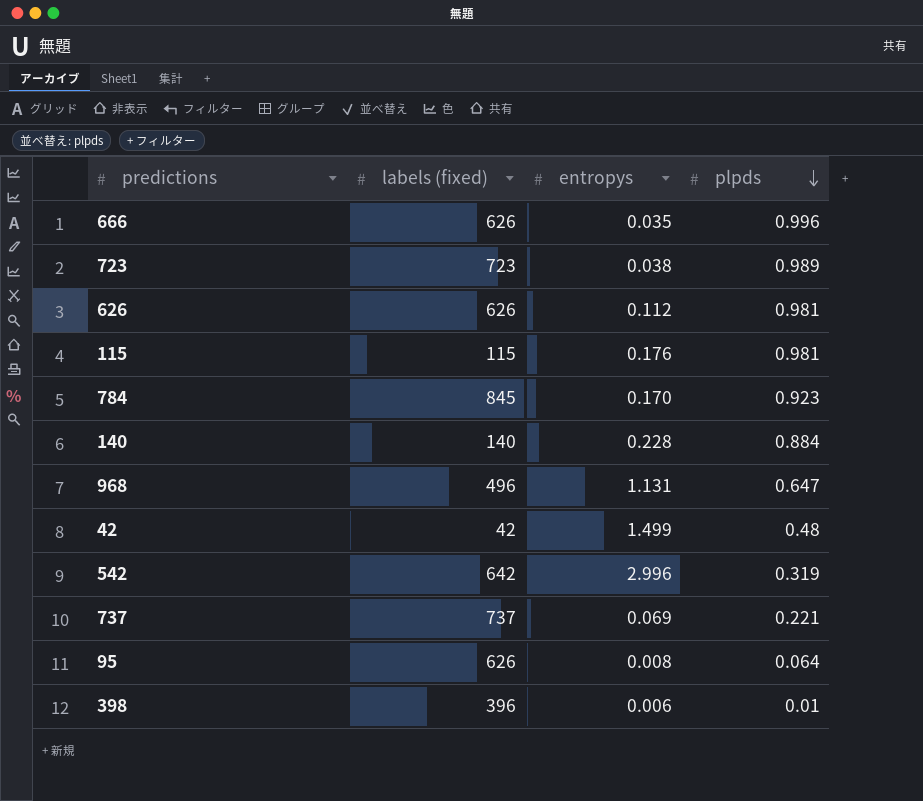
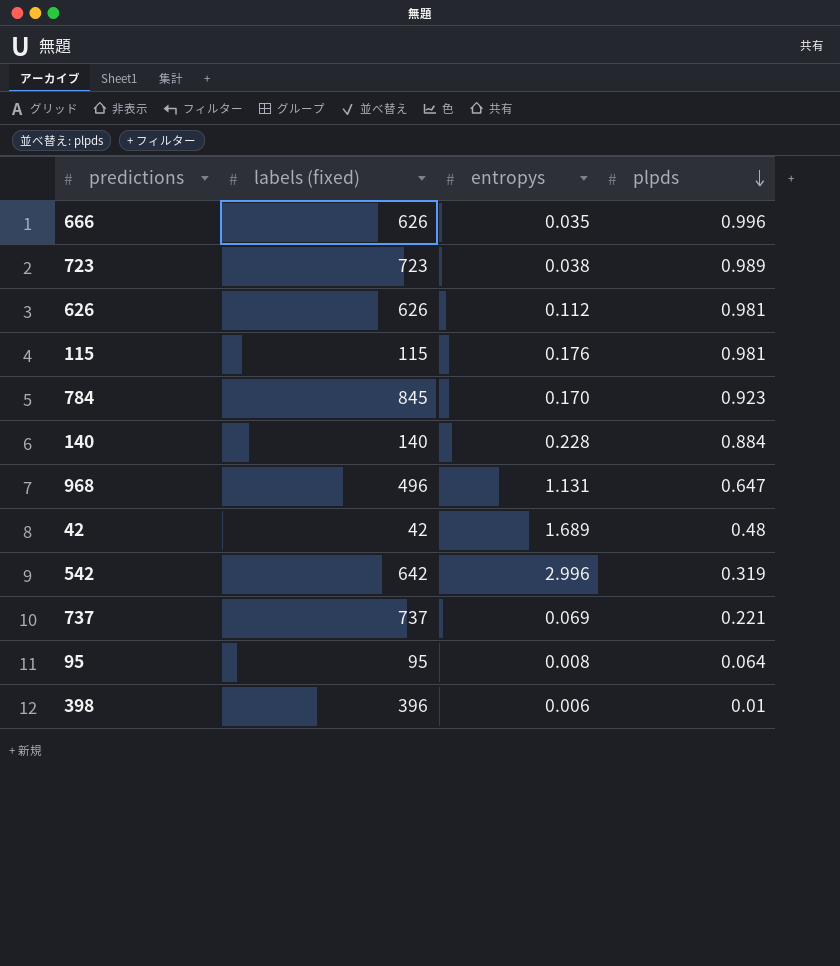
42 | entropys: 1.499 -> 1.689
95 | labels (fixed): 626 -> 95

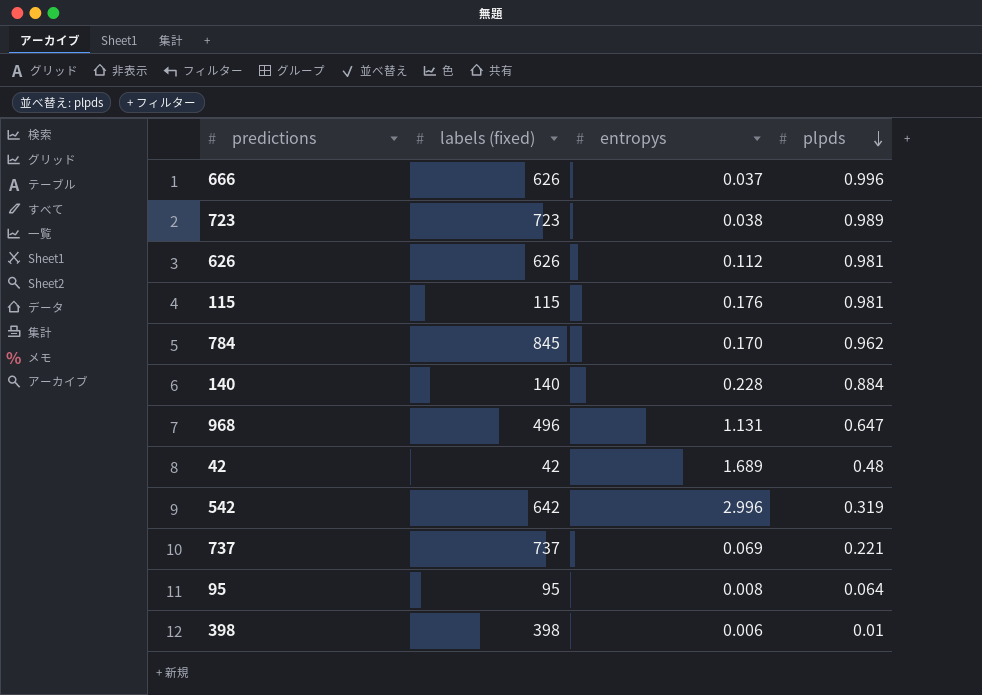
666 | entropys: 0.035 -> 0.037
784 | plpds: 0.923 -> 0.962
398 | labels (fixed): 396 -> 398

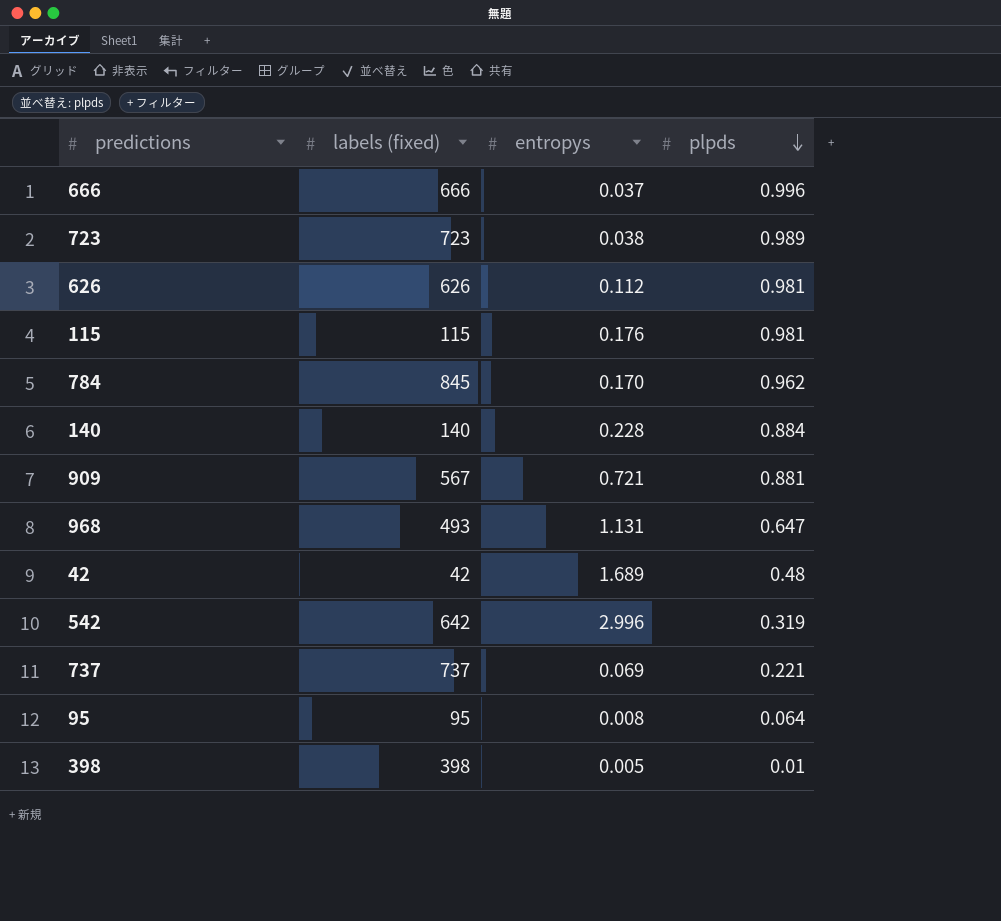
666 | labels (fixed): 626 -> 666
row 909: none -> 567 | 0.721 | 0.881
968 | labels (fixed): 496 -> 493
398 | entropys: 0.006 -> 0.005

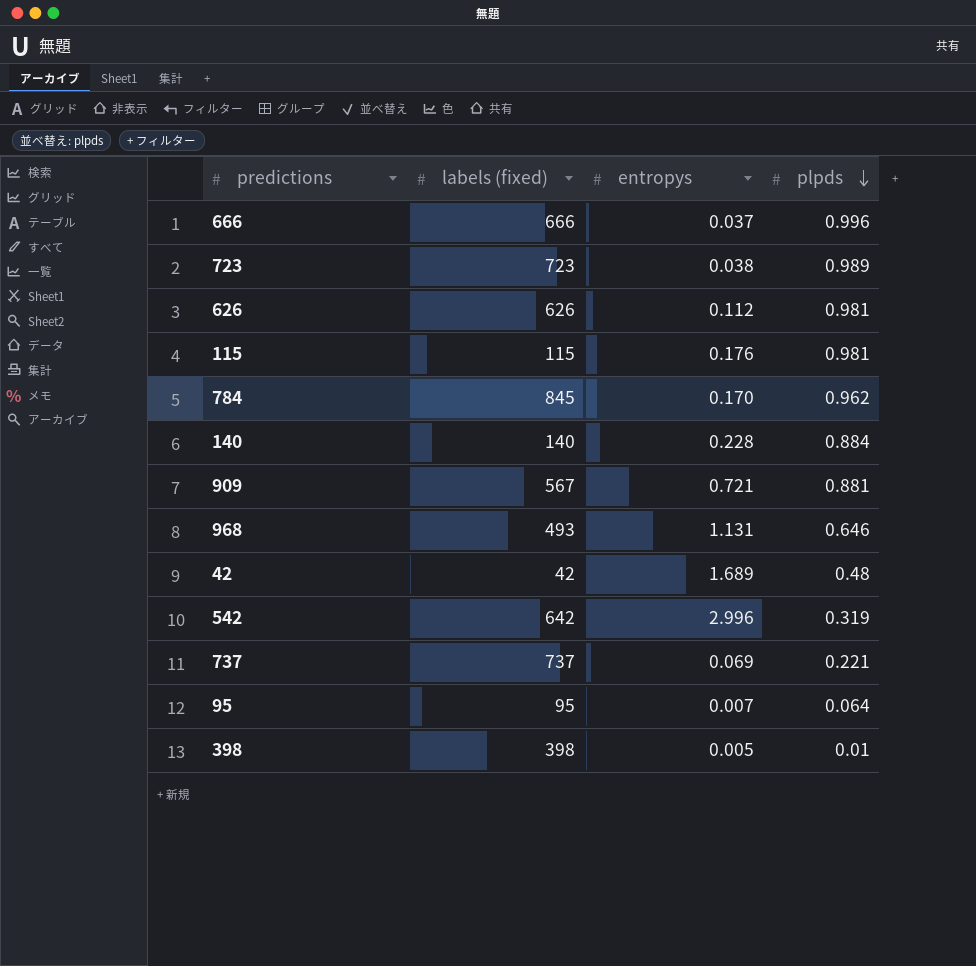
968 | plpds: 0.647 -> 0.646
95 | entropys: 0.008 -> 0.007

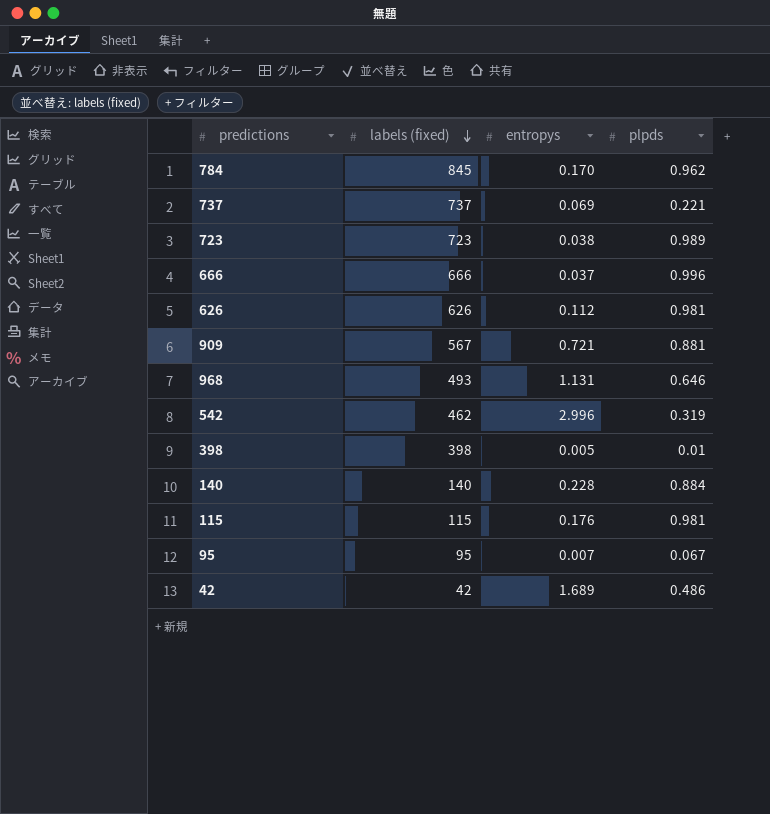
row order: plpds descending -> labels (fixed) descending
542 | labels (fixed): 642 -> 462
95 | plpds: 0.064 -> 0.067
42 | plpds: 0.48 -> 0.486

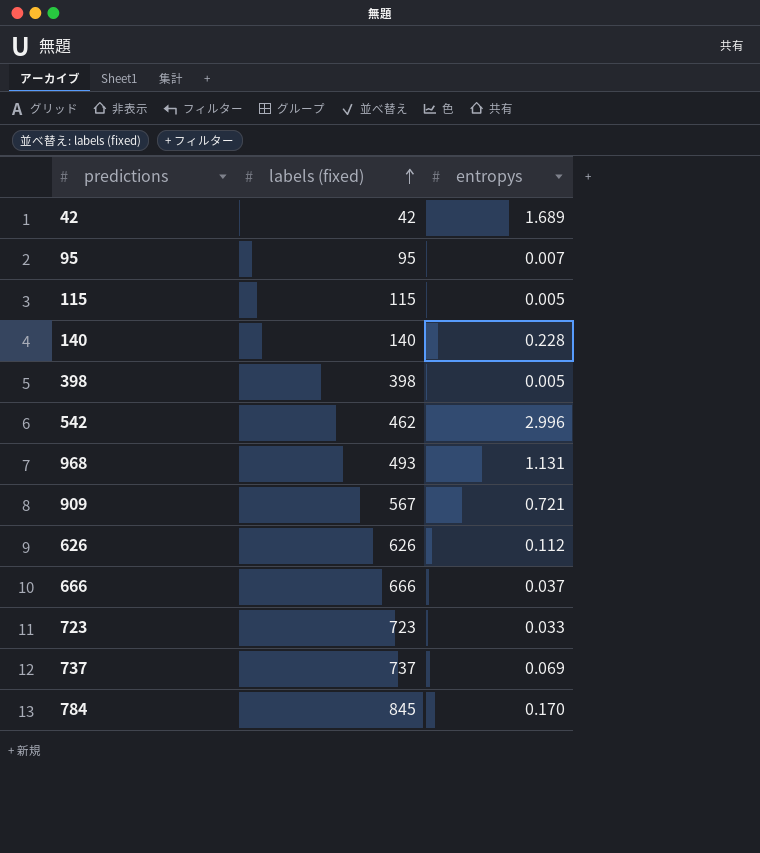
row order: labels (fixed) descending -> labels (fixed) ascending
column plpds | position: 4 -> none
115 | entropys: 0.176 -> 0.005
723 | entropys: 0.038 -> 0.033

